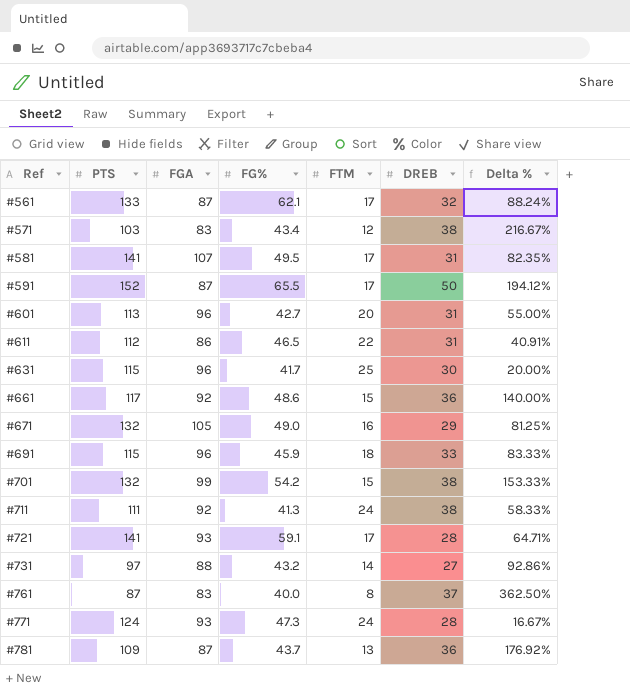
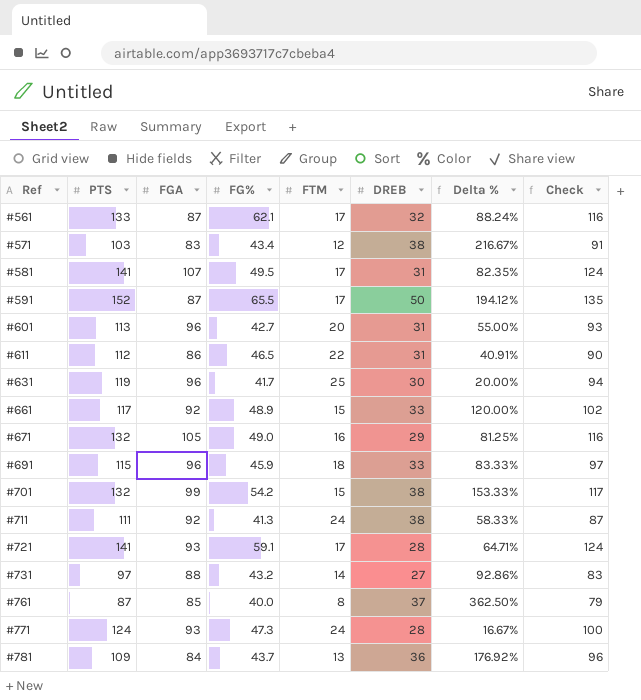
column Check | formula: none -> [PTS] - [FTM]
#631 | PTS: 115 -> 119
#661 | FG%: 48.6 -> 48.9
#661 | DREB: 36 -> 33
#661 | Delta %: 140.00% -> 120.00%
#761 | FGA: 83 -> 85
#781 | FGA: 87 -> 84

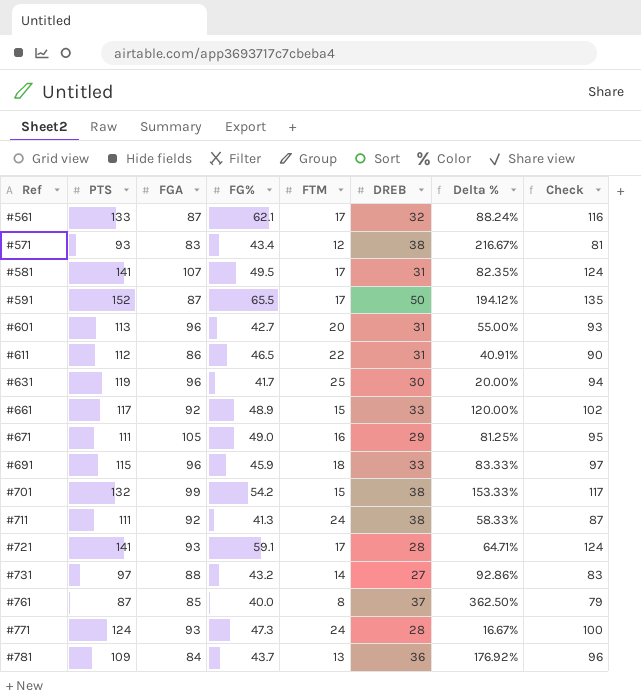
#571 | PTS: 103 -> 93
#571 | Check: 91 -> 81
#671 | PTS: 132 -> 111
#671 | Check: 116 -> 95

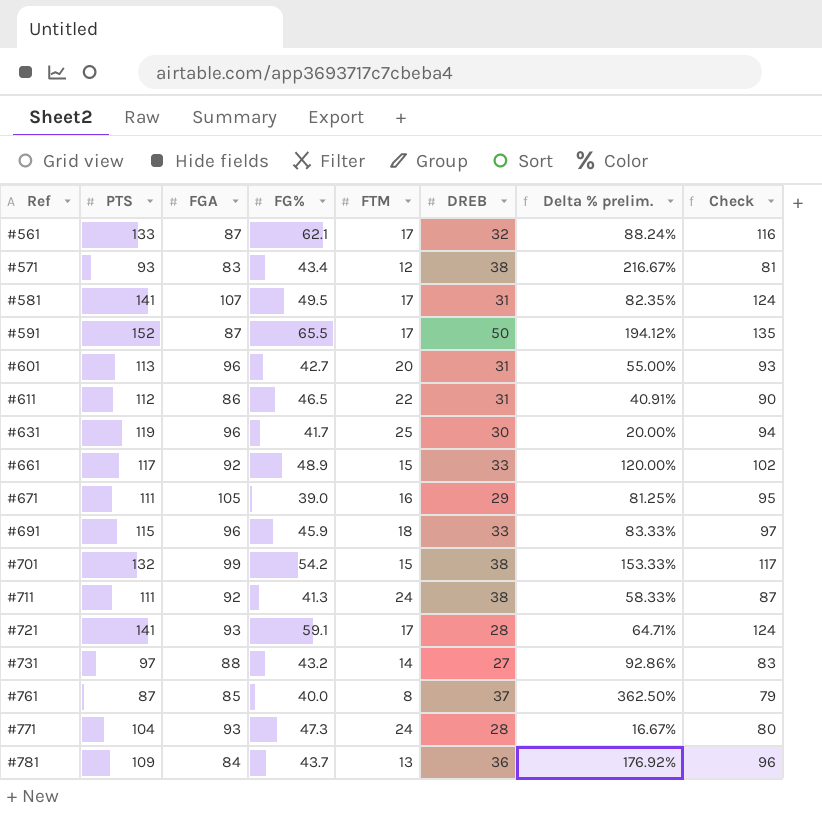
column name: Delta % -> Delta % prelim.
#671 | FG%: 49.0 -> 39.0
#771 | PTS: 124 -> 104
#771 | Check: 100 -> 80

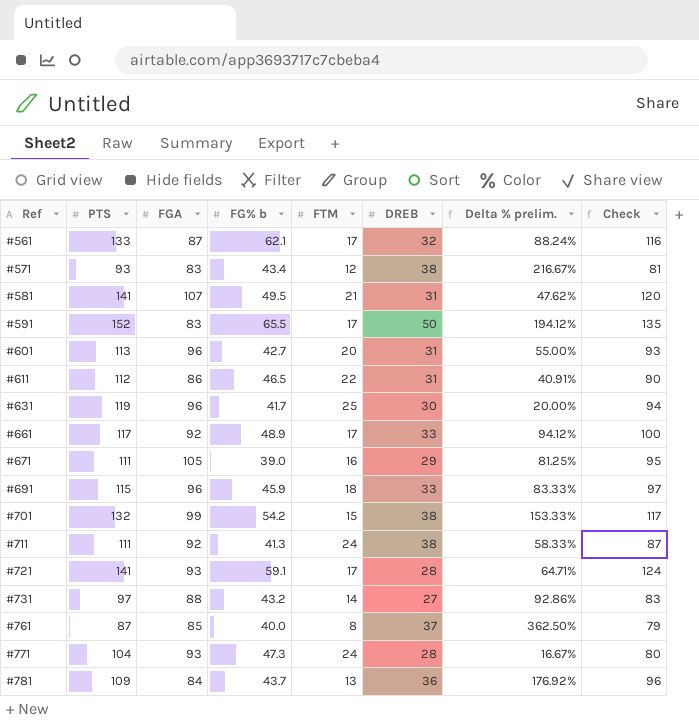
column name: FG% -> FG% b
#581 | FTM: 17 -> 21
#581 | Delta % prelim.: 82.35% -> 47.62%
#581 | Check: 124 -> 120
#591 | FGA: 87 -> 83
#661 | FTM: 15 -> 17
#661 | Delta % prelim.: 120.00% -> 94.12%
#661 | Check: 102 -> 100

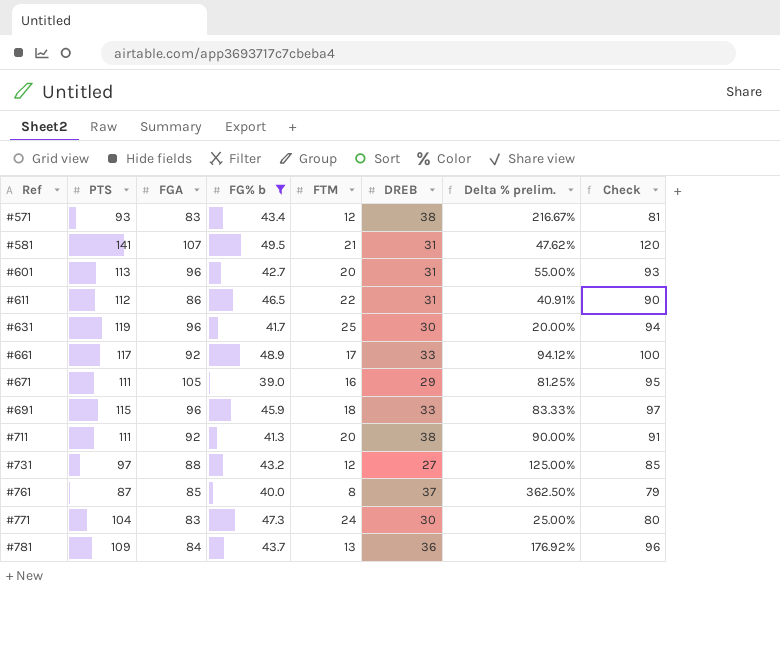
filter: none -> FG% b <= 49.5
#711 | FTM: 24 -> 20
#711 | Delta % prelim.: 58.33% -> 90.00%
#711 | Check: 87 -> 91
#731 | FTM: 14 -> 12
#731 | Delta % prelim.: 92.86% -> 125.00%
#731 | Check: 83 -> 85
#771 | FGA: 93 -> 83
#771 | DREB: 28 -> 30
#771 | Delta % prelim.: 16.67% -> 25.00%

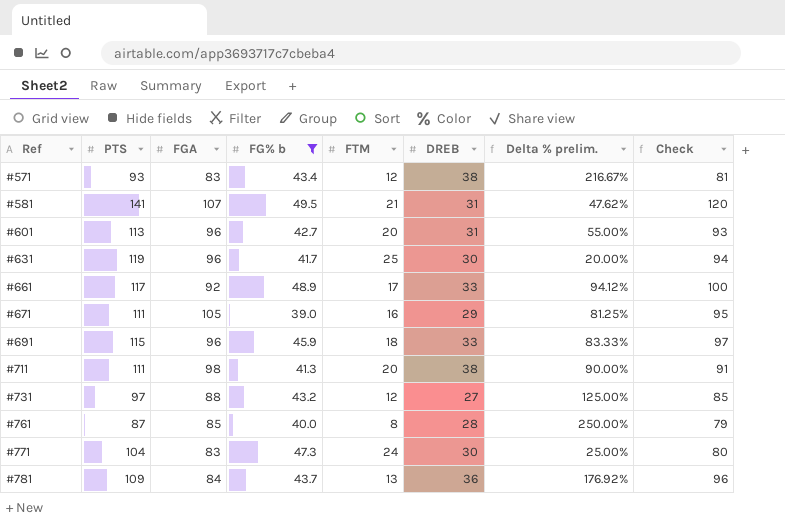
row #611: 112 | 86 | 46.5 | 22 | 31 | 40.91% | 90 -> none
#711 | FGA: 92 -> 98
#761 | DREB: 37 -> 28
#761 | Delta % prelim.: 362.50% -> 250.00%

